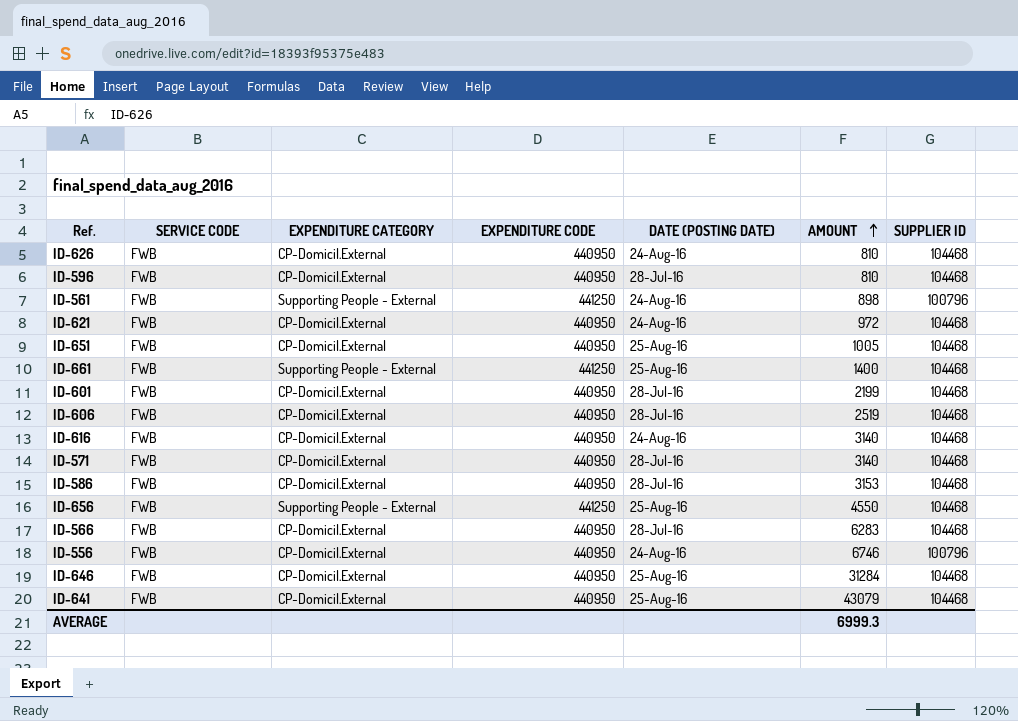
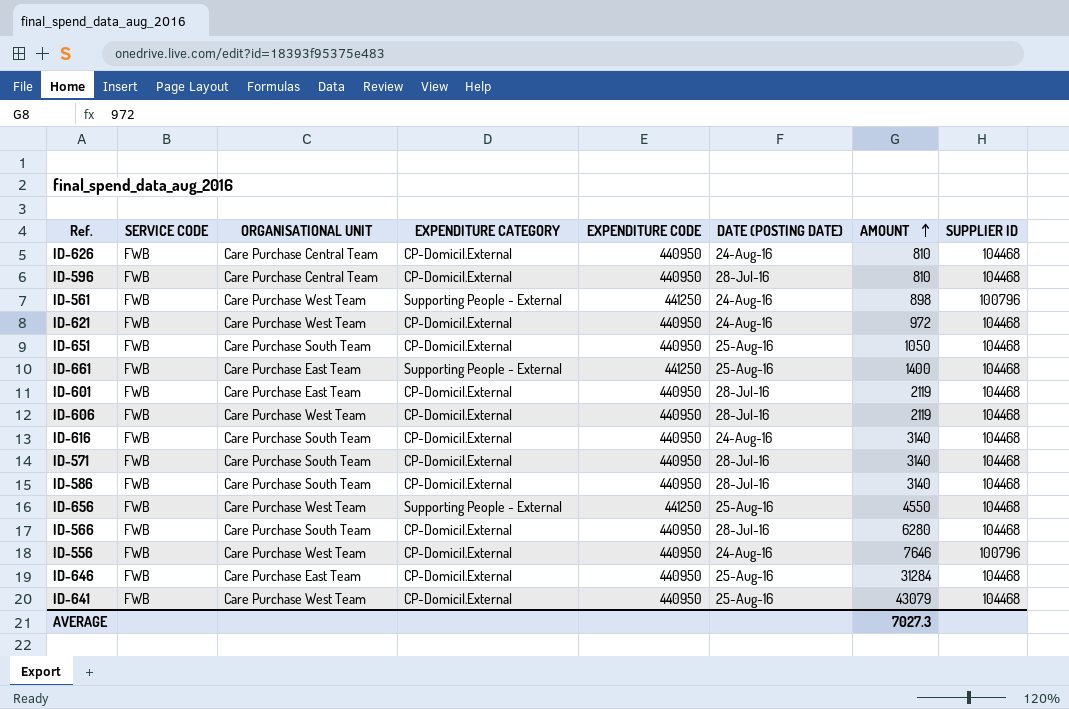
column ORGANISATIONAL UNIT | position: none -> 3
ID-651 | AMOUNT: 1005 -> 1050
ID-601 | AMOUNT: 2199 -> 2119
ID-606 | AMOUNT: 2519 -> 2119
ID-586 | AMOUNT: 3153 -> 3140
ID-566 | AMOUNT: 6283 -> 6280
ID-556 | AMOUNT: 6746 -> 7646
AVERAGE | AMOUNT: 6999.3 -> 7027.3

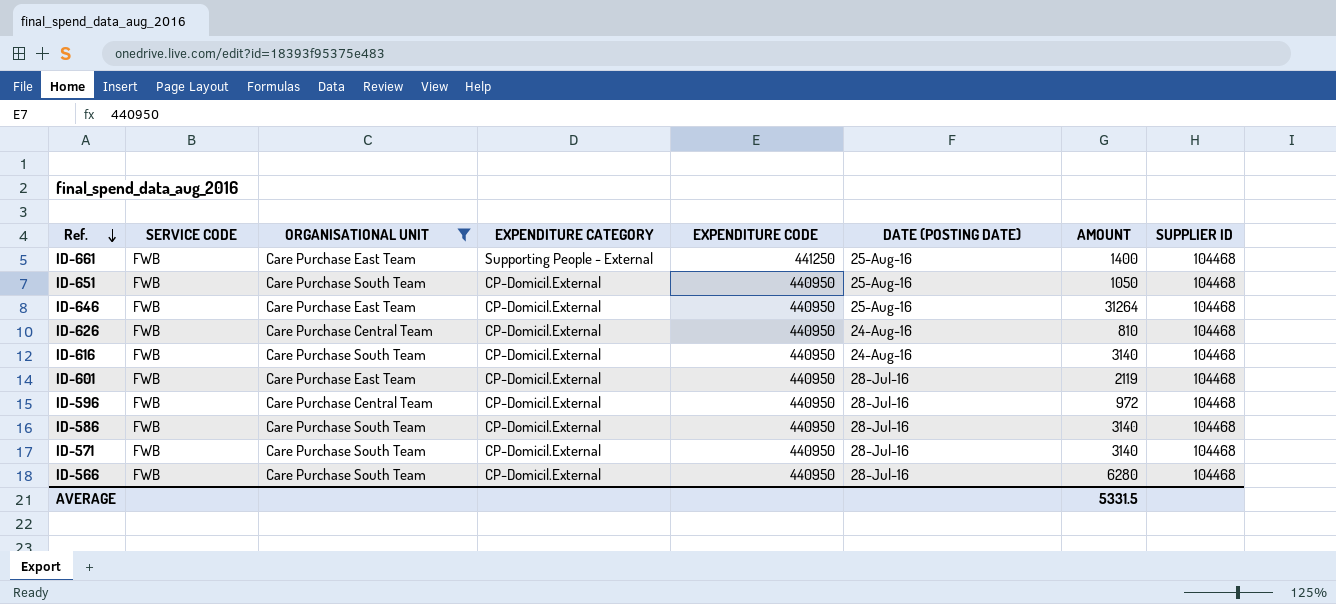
filter: none -> ORGANISATIONAL UNIT != Care Purchase West Team
row order: AMOUNT ascending -> Ref. descending
ID-646 | AMOUNT: 31284 -> 31264
ID-596 | AMOUNT: 810 -> 972
AVERAGE | AMOUNT: 7027.3 -> 5331.5

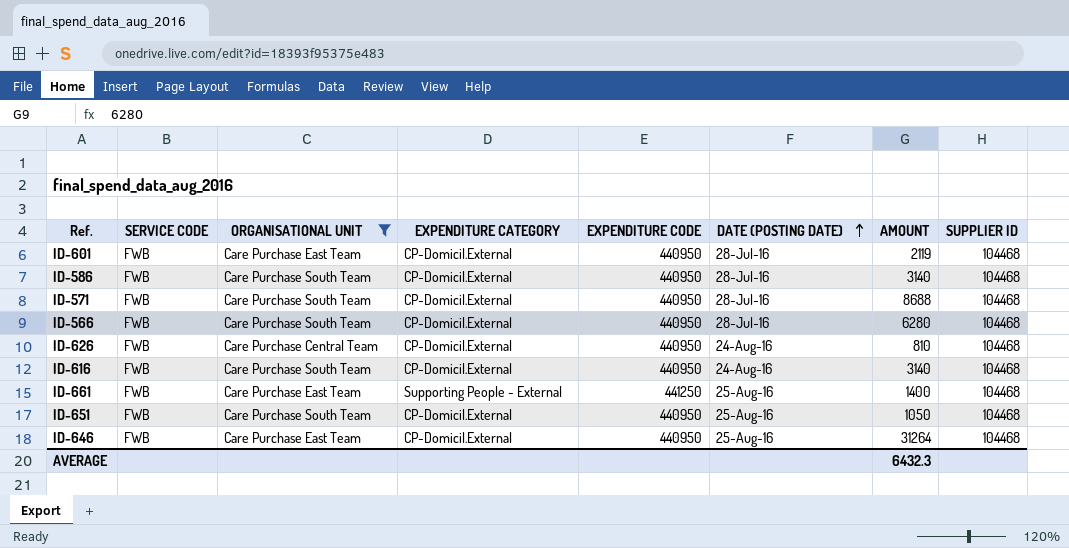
row order: Ref. descending -> DATE (POSTING DATE) ascending
row ID-596: FWB | Care Purchase Central Team | CP-Domicil.External | 440950 | 28-Jul-16 | 972 | 104468 -> none
ID-571 | AMOUNT: 3140 -> 8688
AVERAGE | AMOUNT: 5331.5 -> 6432.3

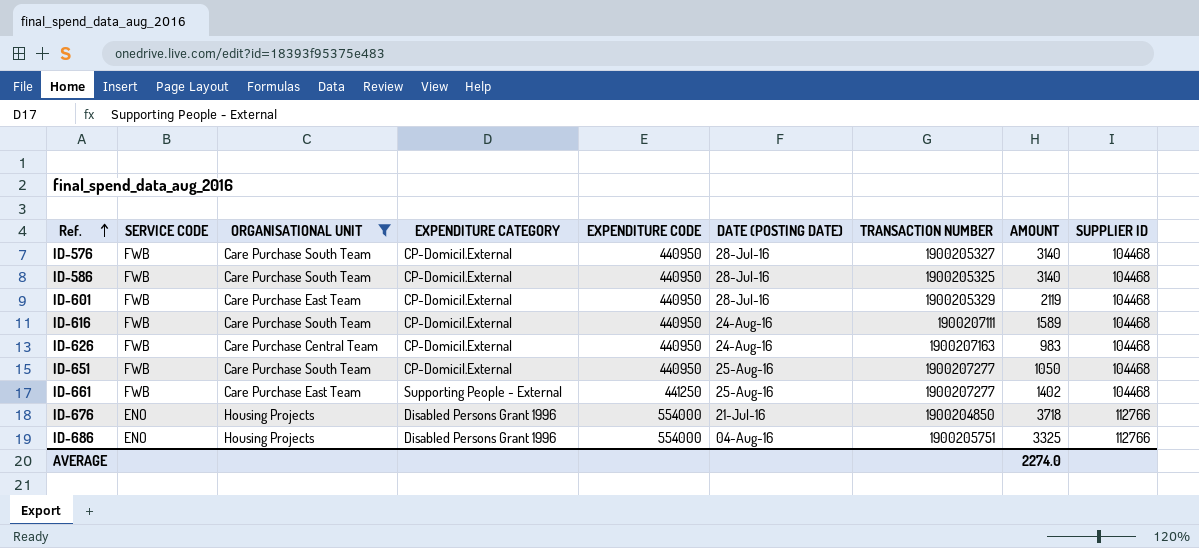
row order: DATE (POSTING DATE) ascending -> Ref. ascending
column TRANSACTION NUMBER | position: none -> 7
row ID-571: FWB | Care Purchase South Team | CP-Domicil.External | 440950 | 28-Jul-16 | 8688 | 104468 -> none
row ID-566: FWB | Care Purchase South Team | CP-Domicil.External | 440950 | 28-Jul-16 | 6280 | 104468 -> none
row ID-646: FWB | Care Purchase East Team | CP-Domicil.External | 440950 | 25-Aug-16 | 31264 | 104468 -> none
row ID-576: none -> FWB | Care Purchase South Team | CP-Domicil.External | 440950 | 28-Jul-16 | 1900205327 | 3140 | 104468
ID-616 | AMOUNT: 3140 -> 1589
ID-626 | AMOUNT: 810 -> 983
ID-661 | AMOUNT: 1400 -> 1402
row ID-676: none -> ENO | Housing Projects | Disabled Persons Grant 1996 | 554000 | 21-Jul-16 | 1900204850 | 3718 | 112766
row ID-686: none -> ENO | Housing Projects | Disabled Persons Grant 1996 | 554000 | 04-Aug-16 | 1900205751 | 3325 | 112766
AVERAGE | AMOUNT: 6432.3 -> 2274.0

